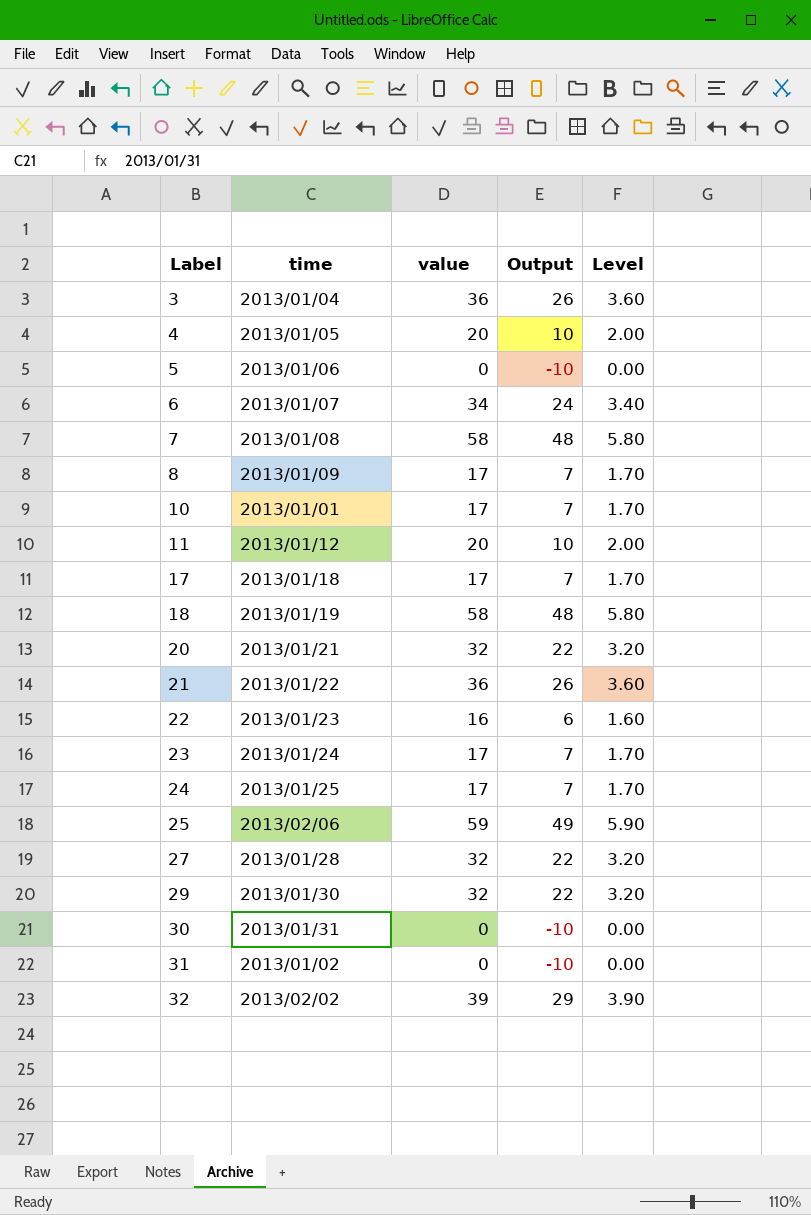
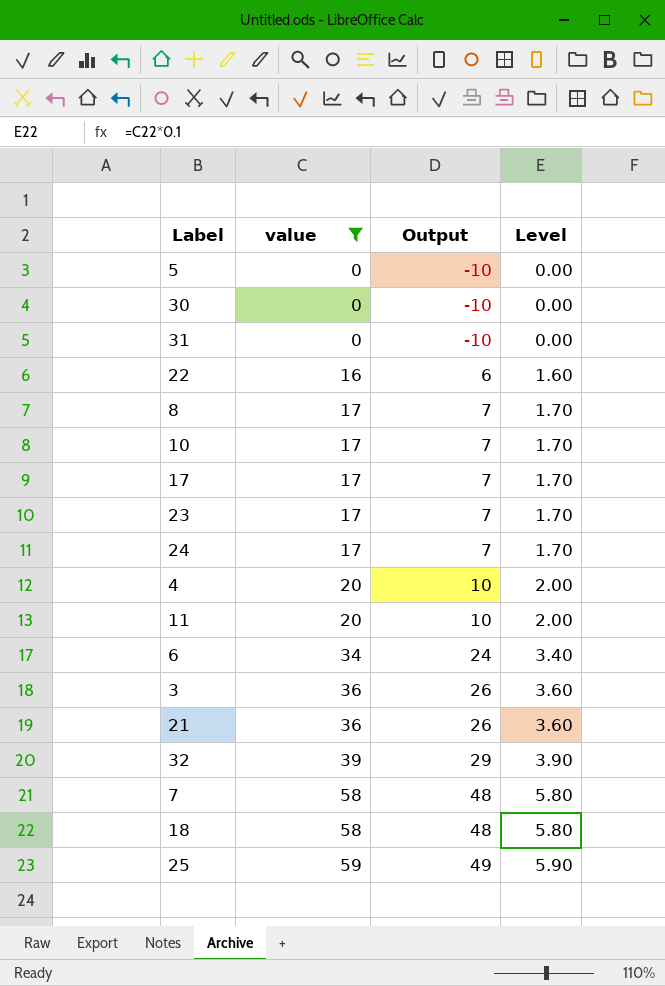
filter: none -> value != 32
row order: Label ascending -> value ascending
column time | position: 2 -> none

